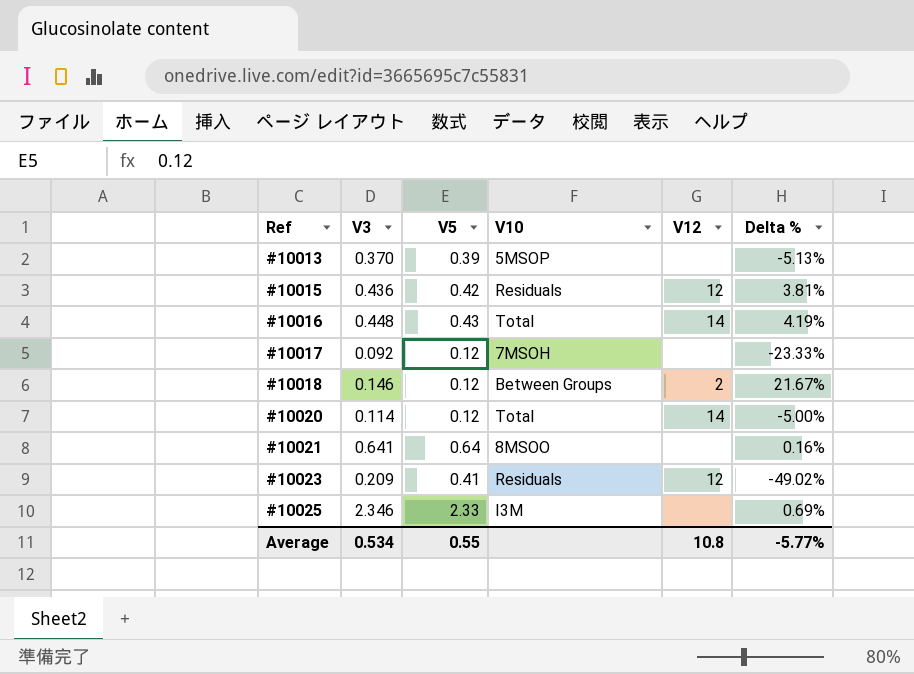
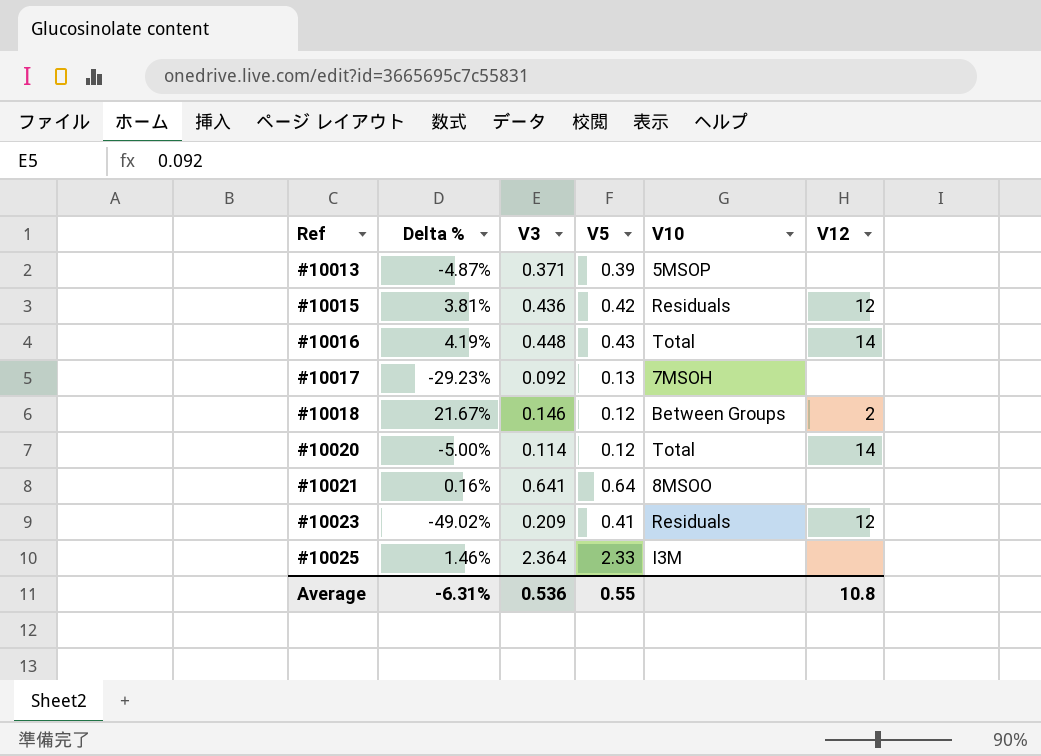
column Delta % | position: 6 -> 2
#10013 | Delta %: -5.13% -> -4.87%
#10013 | V3: 0.370 -> 0.371
#10017 | Delta %: -23.33% -> -29.23%
#10017 | V5: 0.12 -> 0.13
#10025 | Delta %: 0.69% -> 1.46%
#10025 | V3: 2.346 -> 2.364
Average | Delta %: -5.77% -> -6.31%
Average | V3: 0.534 -> 0.536

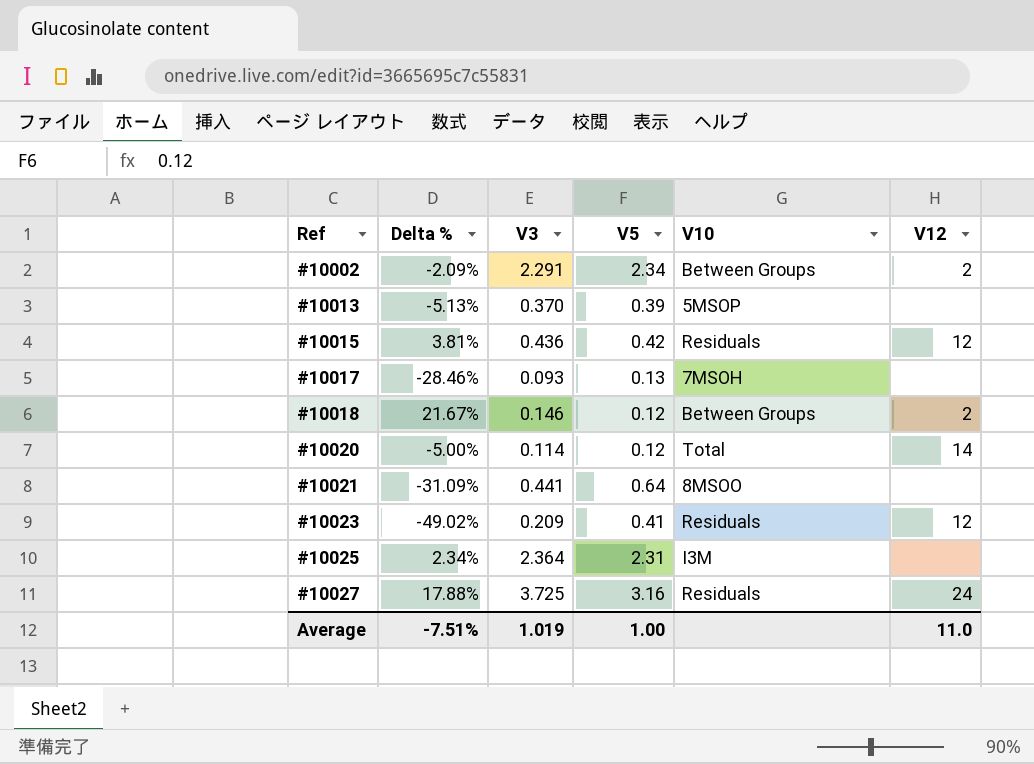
row #10016: 4.19% | 0.448 | 0.43 | Total | 14 -> none
row #10002: none -> -2.09% | 2.291 | 2.34 | Between Groups | 2
#10013 | Delta %: -4.87% -> -5.13%
#10013 | V3: 0.371 -> 0.370
#10017 | Delta %: -29.23% -> -28.46%
#10017 | V3: 0.092 -> 0.093
#10021 | Delta %: 0.16% -> -31.09%
#10021 | V3: 0.641 -> 0.441
#10025 | Delta %: 1.46% -> 2.34%
#10025 | V5: 2.33 -> 2.31
row #10027: none -> 17.88% | 3.725 | 3.16 | Residuals | 24
Average | Delta %: -6.31% -> -7.51%
Average | V3: 0.536 -> 1.019
Average | V5: 0.55 -> 1.00
Average | V12: 10.8 -> 11.0

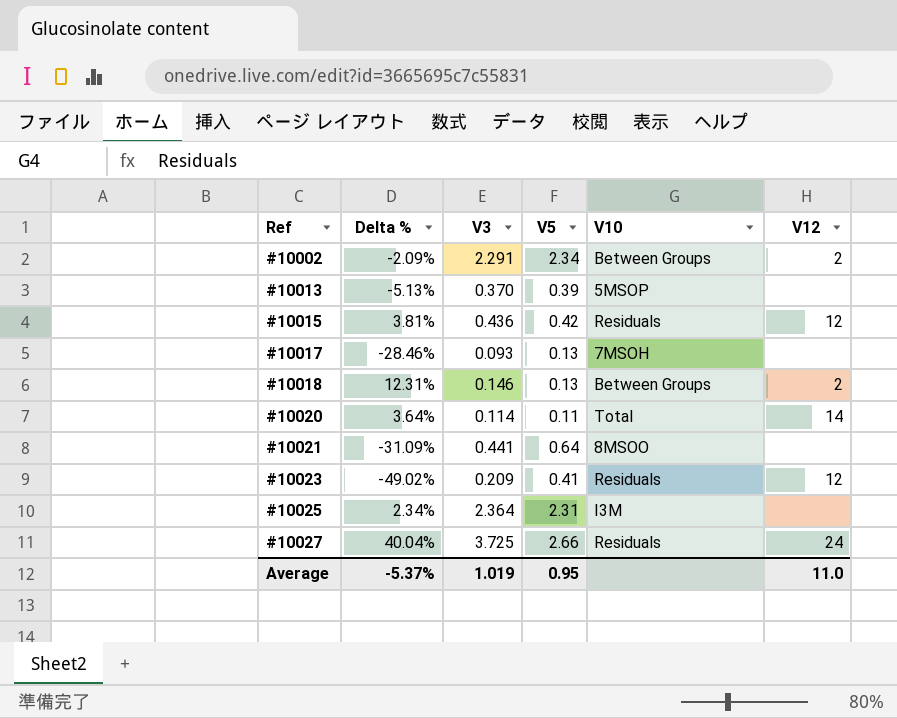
#10018 | Delta %: 21.67% -> 12.31%
#10018 | V5: 0.12 -> 0.13
#10020 | Delta %: -5.00% -> 3.64%
#10020 | V5: 0.12 -> 0.11
#10027 | Delta %: 17.88% -> 40.04%
#10027 | V5: 3.16 -> 2.66
Average | Delta %: -7.51% -> -5.37%
Average | V5: 1.00 -> 0.95

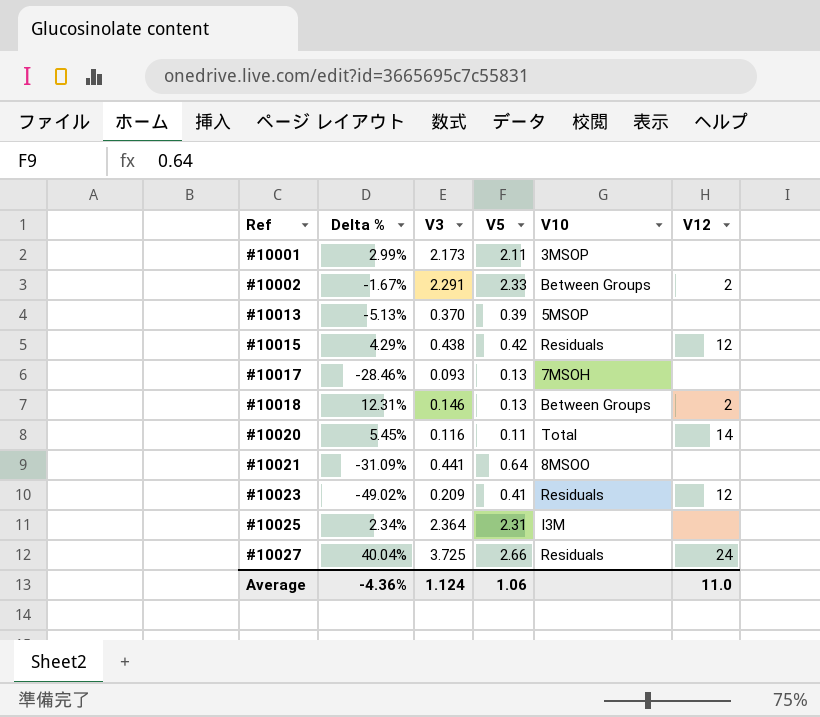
row #10001: none -> 2.99% | 2.173 | 2.11 | 3MSOP | none
#10002 | Delta %: -2.09% -> -1.67%
#10002 | V5: 2.34 -> 2.33
#10015 | Delta %: 3.81% -> 4.29%
#10015 | V3: 0.436 -> 0.438
#10020 | Delta %: 3.64% -> 5.45%
#10020 | V3: 0.114 -> 0.116
Average | Delta %: -5.37% -> -4.36%
Average | V3: 1.019 -> 1.124
Average | V5: 0.95 -> 1.06

